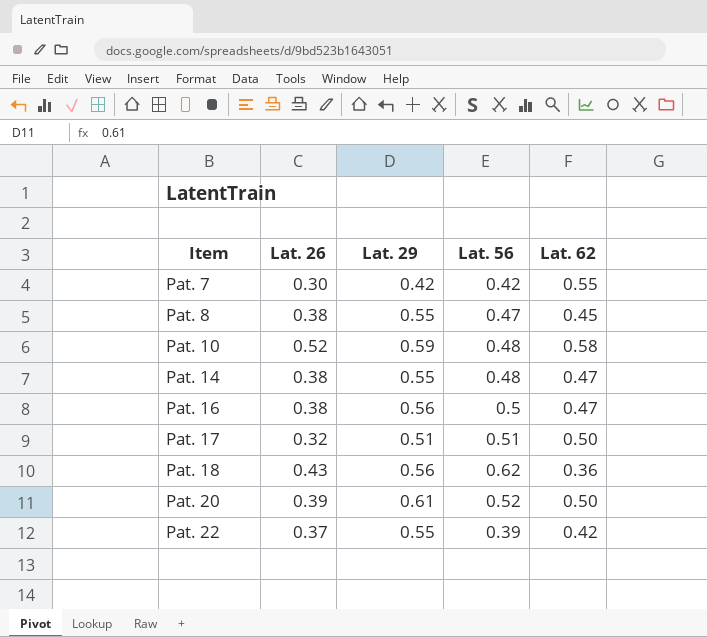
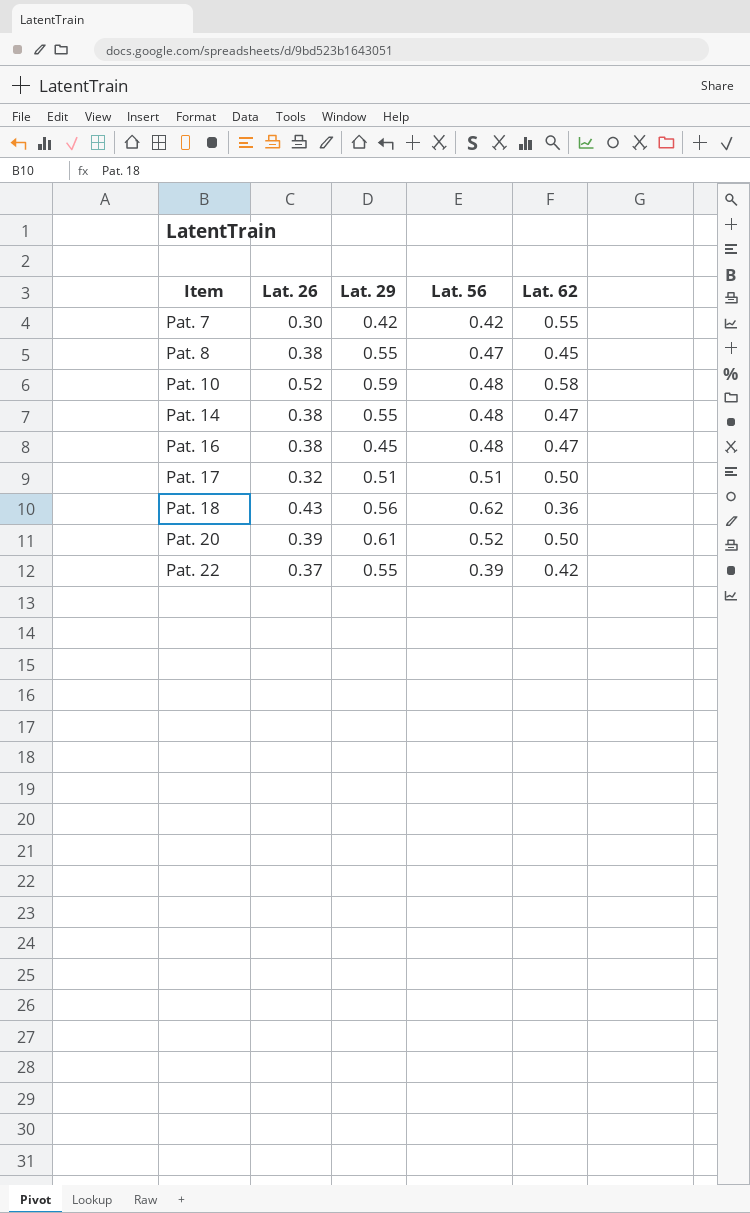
Pat. 16 | Lat. 29: 0.56 -> 0.45
Pat. 16 | Lat. 56: 0.5 -> 0.48

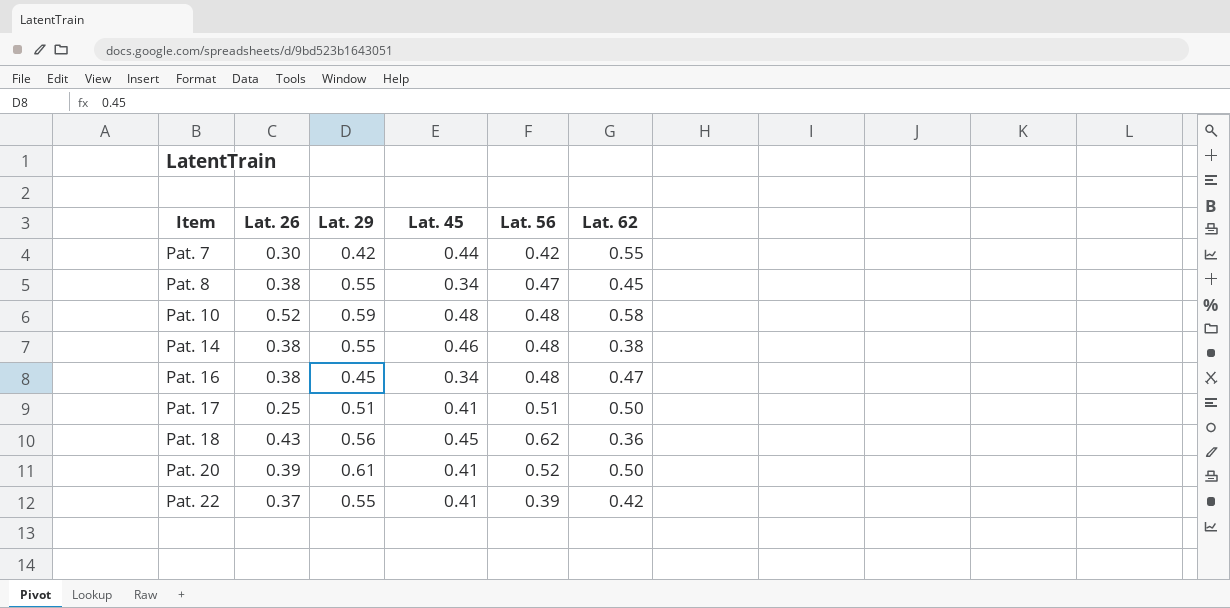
column Lat. 45 | position: none -> 4
Pat. 14 | Lat. 62: 0.47 -> 0.38
Pat. 17 | Lat. 26: 0.32 -> 0.25

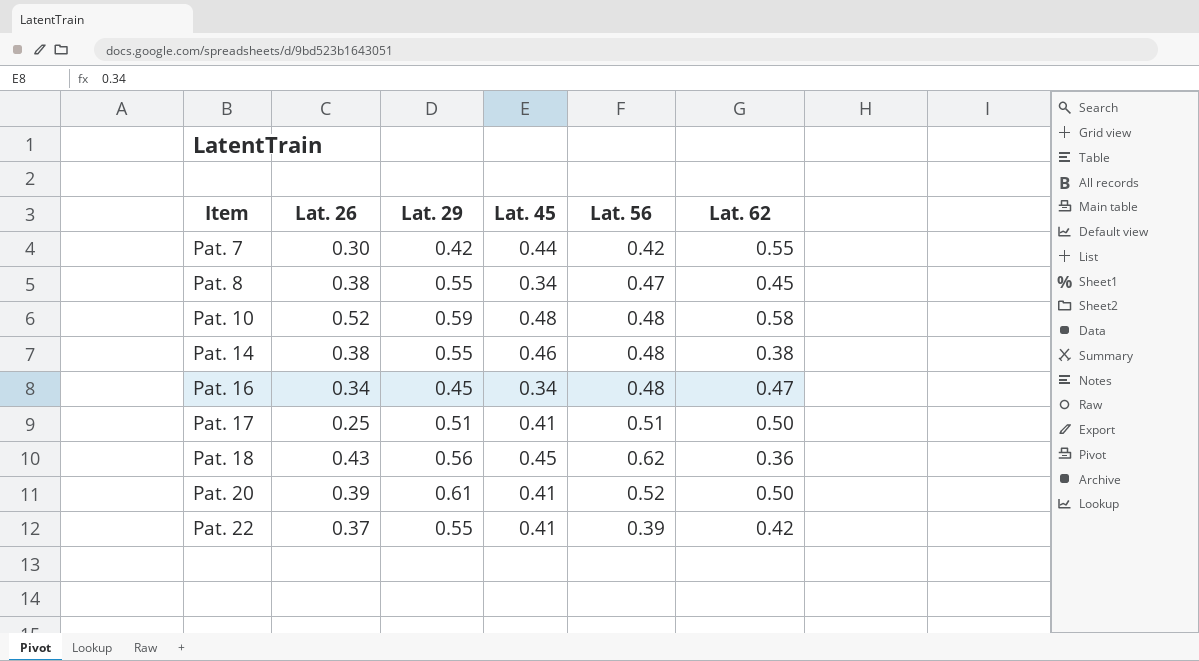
Pat. 16 | Lat. 26: 0.38 -> 0.34

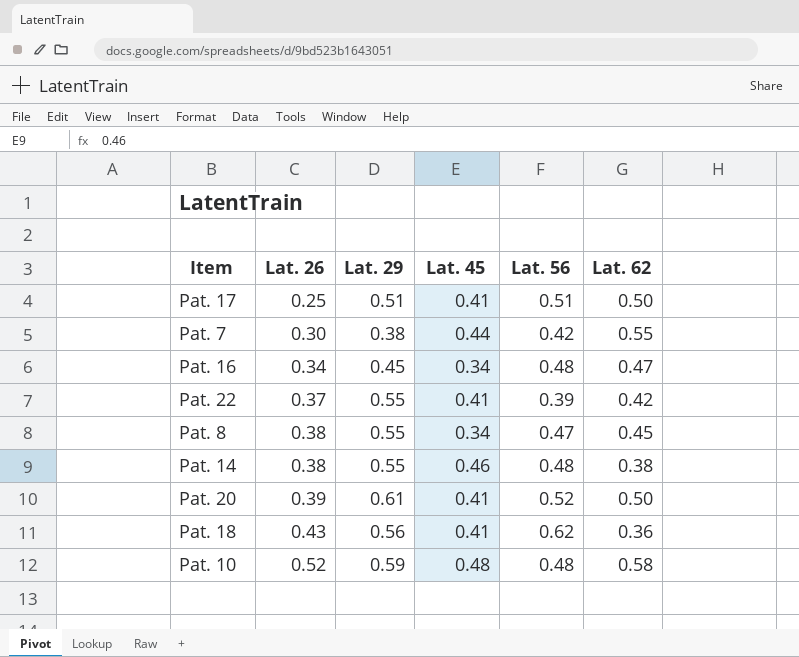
row order: Item ascending -> Lat. 26 ascending
Pat. 7 | Lat. 29: 0.42 -> 0.38
Pat. 18 | Lat. 45: 0.45 -> 0.41

